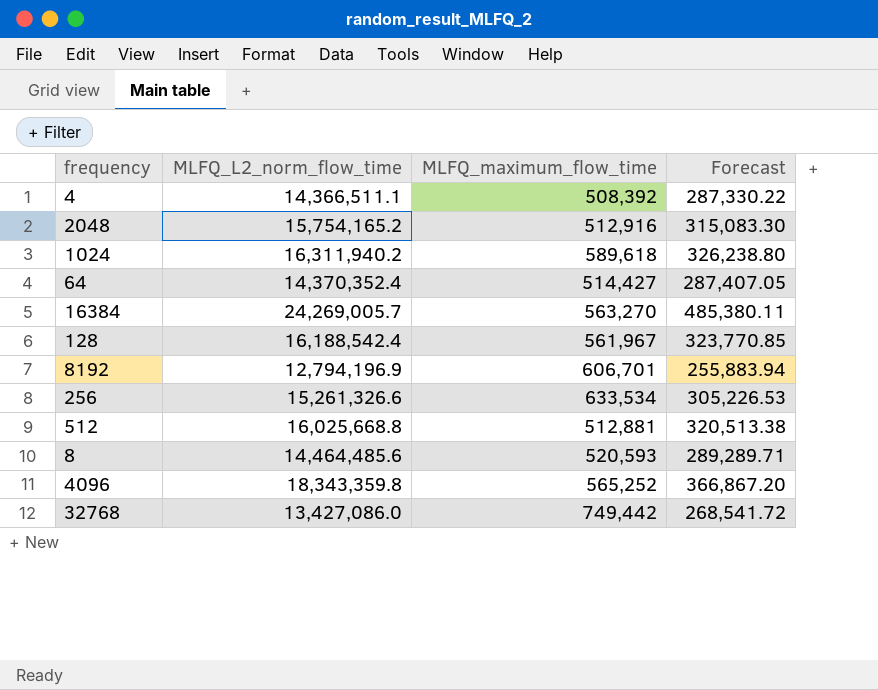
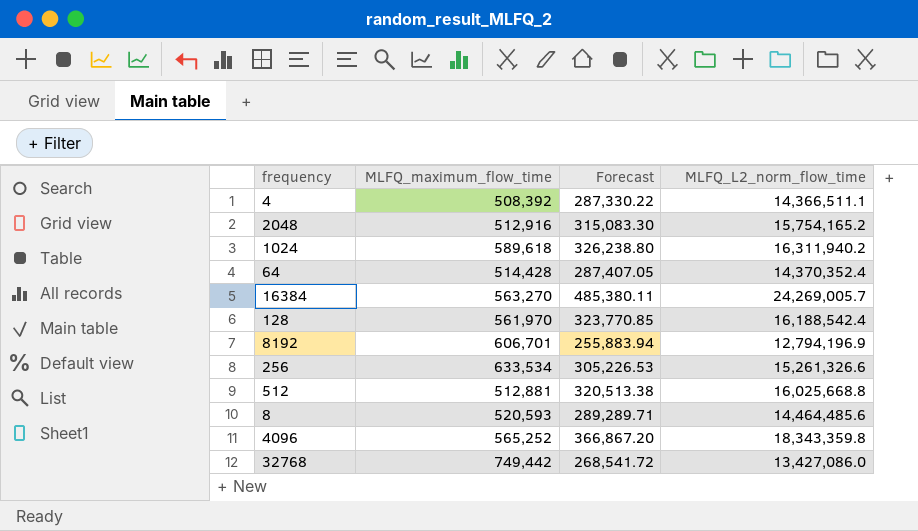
column MLFQ_L2_norm_flow_time | position: 2 -> 4
64 | MLFQ_maximum_flow_time: 514,427 -> 514,428
128 | MLFQ_maximum_flow_time: 561,967 -> 561,970

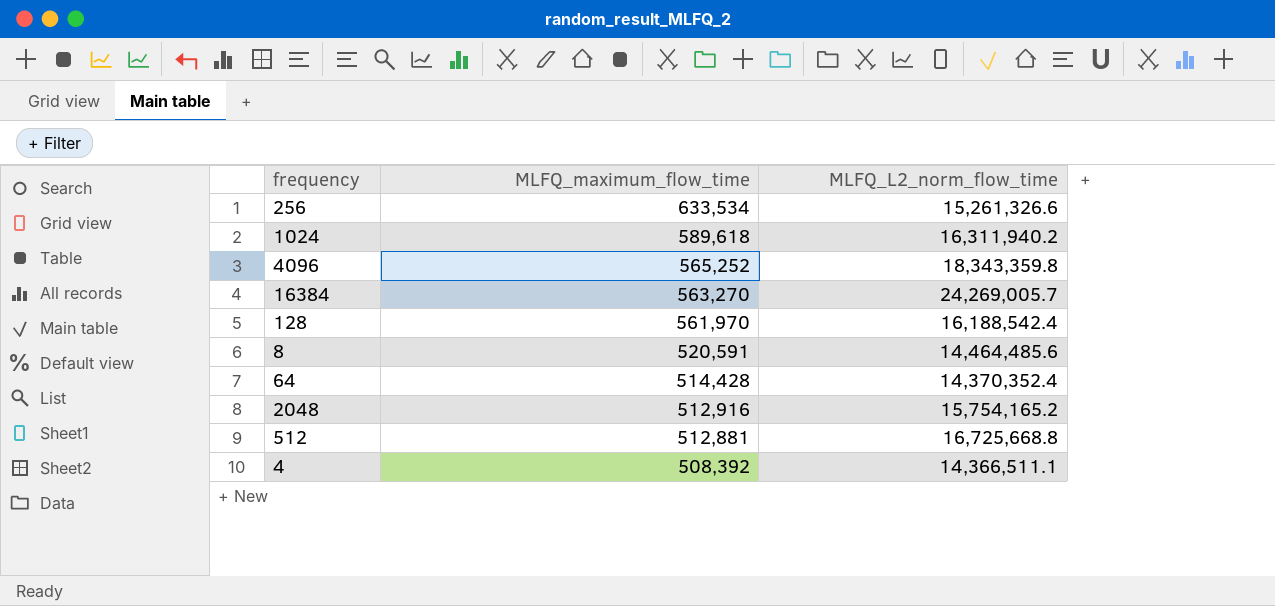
row order: none -> MLFQ_maximum_flow_time descending
column Forecast | formula: [MLFQ_L2_norm_flow_time] * 0.02 -> none
row 8192: 606,701 | 255,883.94 | 12,794,196.9 -> none
row 32768: 749,442 | 268,541.72 | 13,427,086.0 -> none
8 | MLFQ_maximum_flow_time: 520,593 -> 520,591
512 | MLFQ_L2_norm_flow_time: 16,025,668.8 -> 16,725,668.8

